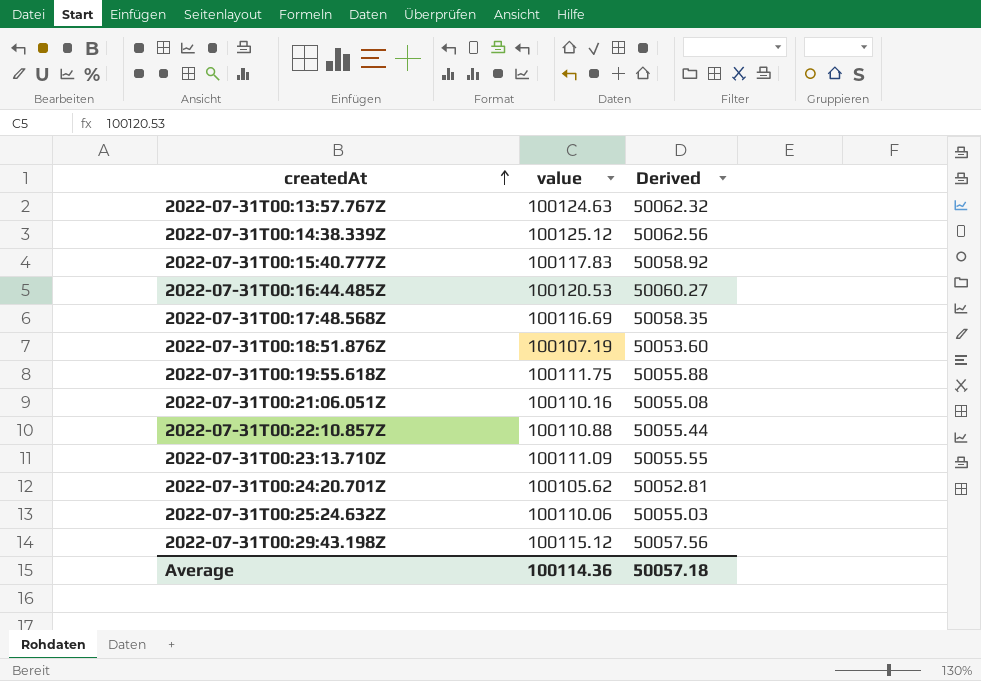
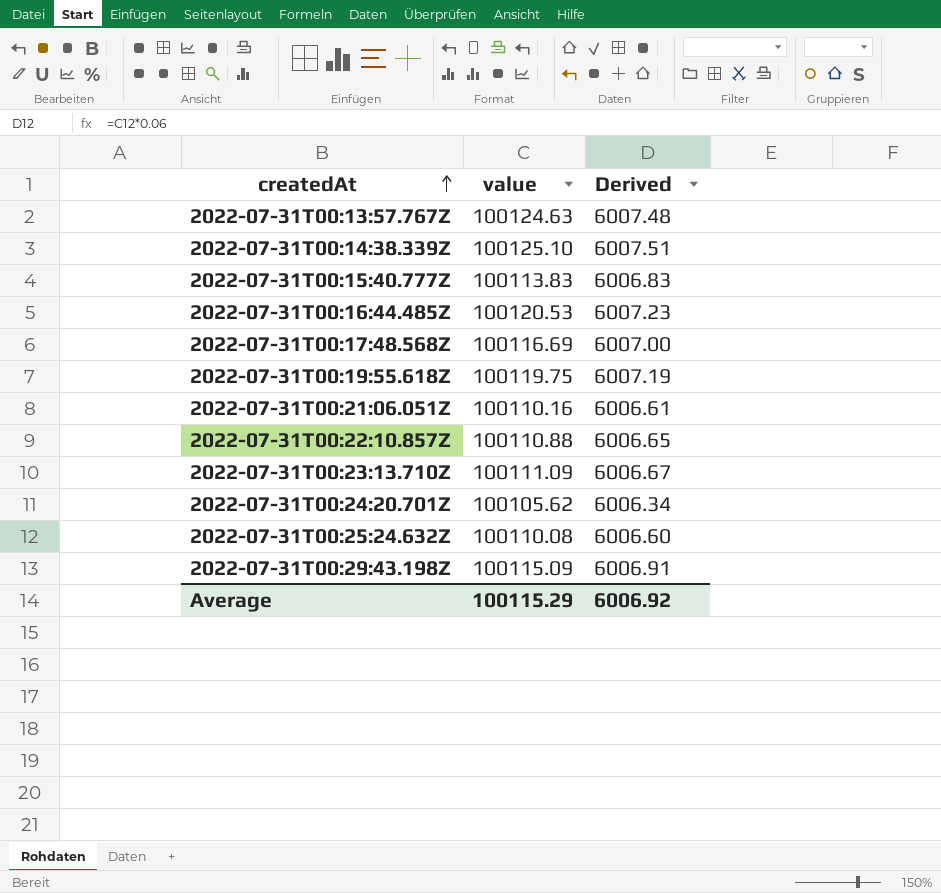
column Derived | formula: [value] * 0.5 -> [value] * 0.06
row 2022-07-31T00:18:51.876Z: 100107.19 | 50053.60 -> none
2022-07-31T00:14:38.339Z | value: 100125.12 -> 100125.10
2022-07-31T00:15:40.777Z | value: 100117.83 -> 100113.83
2022-07-31T00:19:55.618Z | value: 100111.75 -> 100119.75
2022-07-31T00:25:24.632Z | value: 100110.06 -> 100110.08
2022-07-31T00:29:43.198Z | value: 100115.12 -> 100115.09
Average | value: 100114.36 -> 100115.29
Average | Derived: 50057.18 -> 6006.92

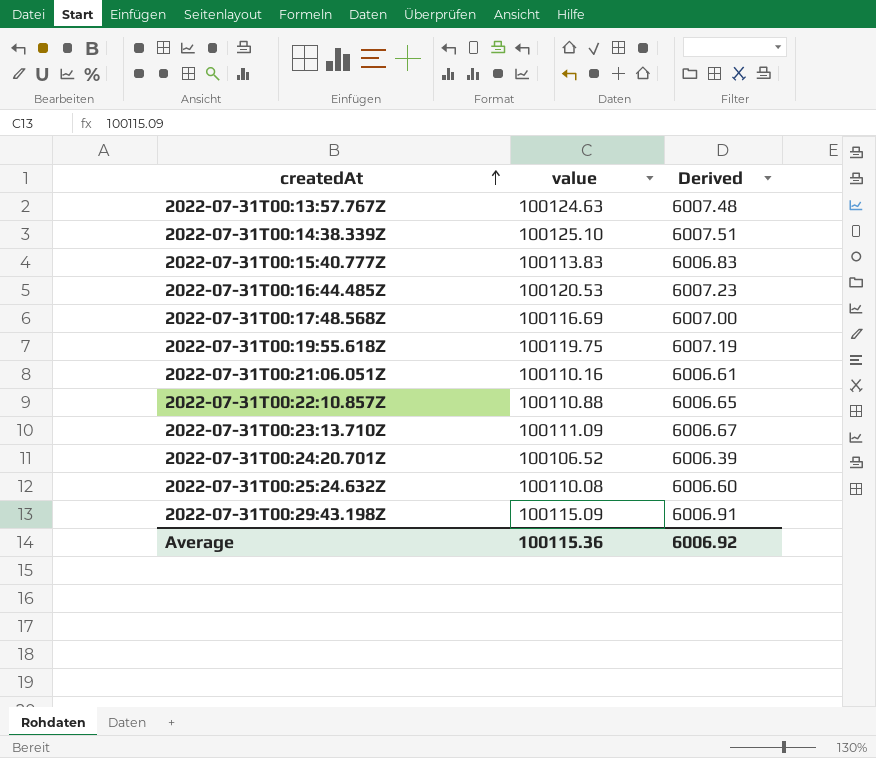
2022-07-31T00:24:20.701Z | value: 100105.62 -> 100106.52
2022-07-31T00:24:20.701Z | Derived: 6006.34 -> 6006.39
Average | value: 100115.29 -> 100115.36

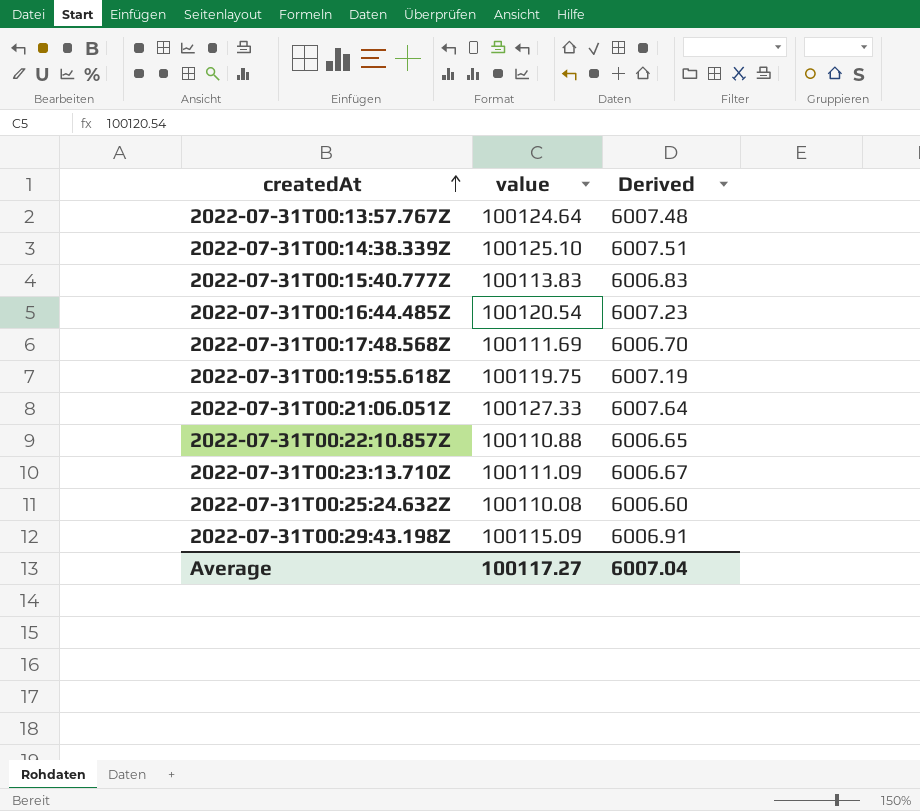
row 2022-07-31T00:24:20.701Z: 100106.52 | 6006.39 -> none
2022-07-31T00:13:57.767Z | value: 100124.63 -> 100124.64
2022-07-31T00:16:44.485Z | value: 100120.53 -> 100120.54
2022-07-31T00:17:48.568Z | value: 100116.69 -> 100111.69
2022-07-31T00:17:48.568Z | Derived: 6007.00 -> 6006.70
2022-07-31T00:21:06.051Z | value: 100110.16 -> 100127.33
2022-07-31T00:21:06.051Z | Derived: 6006.61 -> 6007.64
Average | value: 100115.36 -> 100117.27
Average | Derived: 6006.92 -> 6007.04

